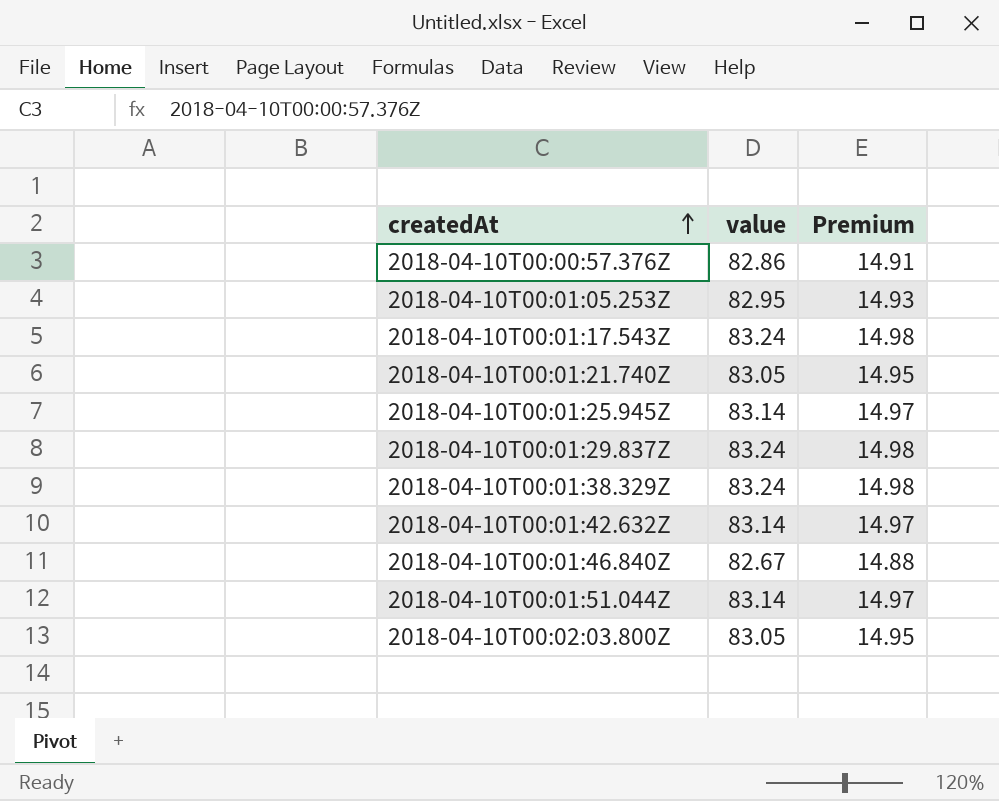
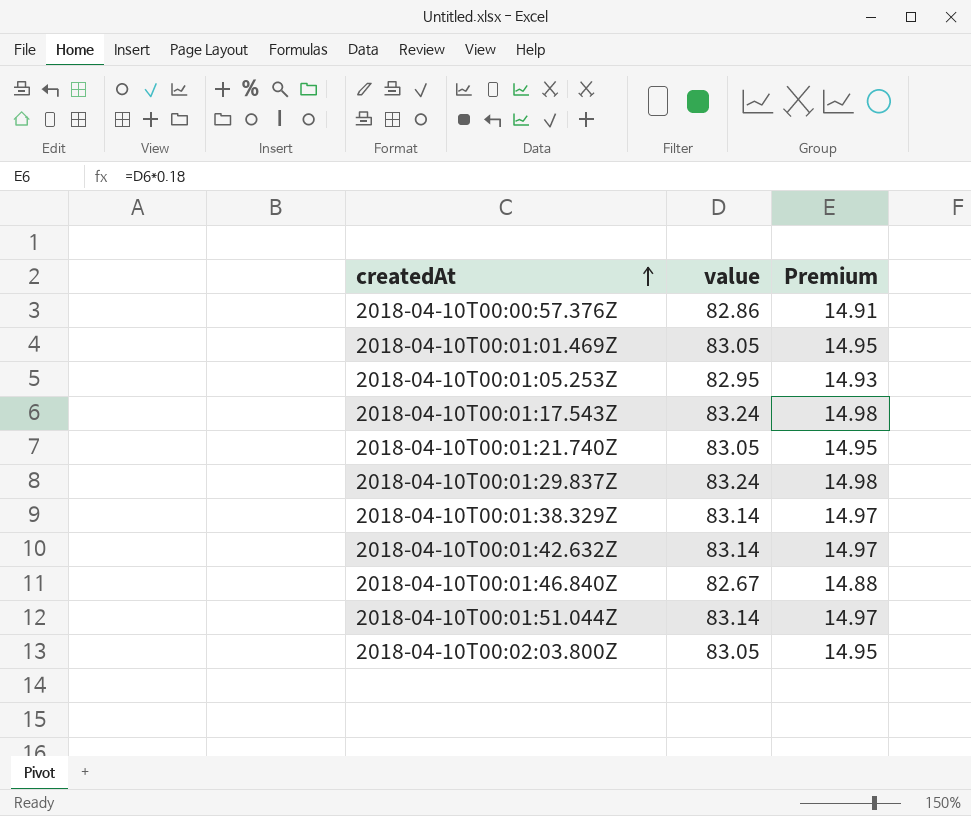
row 2018-04-10T00:01:25.945Z: 83.14 | 14.97 -> none
row 2018-04-10T00:01:01.469Z: none -> 83.05 | 14.95
2018-04-10T00:01:38.329Z | value: 83.24 -> 83.14
2018-04-10T00:01:38.329Z | Premium: 14.98 -> 14.97

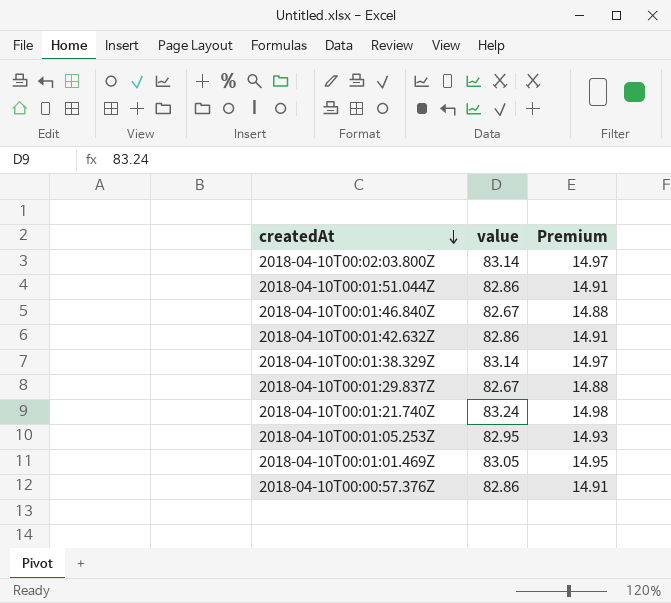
row order: createdAt ascending -> createdAt descending
row 2018-04-10T00:01:17.543Z: 83.24 | 14.98 -> none
2018-04-10T00:02:03.800Z | value: 83.05 -> 83.14
2018-04-10T00:02:03.800Z | Premium: 14.95 -> 14.97
2018-04-10T00:01:51.044Z | value: 83.14 -> 82.86
2018-04-10T00:01:51.044Z | Premium: 14.97 -> 14.91
2018-04-10T00:01:42.632Z | value: 83.14 -> 82.86
2018-04-10T00:01:42.632Z | Premium: 14.97 -> 14.91
2018-04-10T00:01:29.837Z | value: 83.24 -> 82.67
2018-04-10T00:01:29.837Z | Premium: 14.98 -> 14.88
2018-04-10T00:01:21.740Z | value: 83.05 -> 83.24
2018-04-10T00:01:21.740Z | Premium: 14.95 -> 14.98

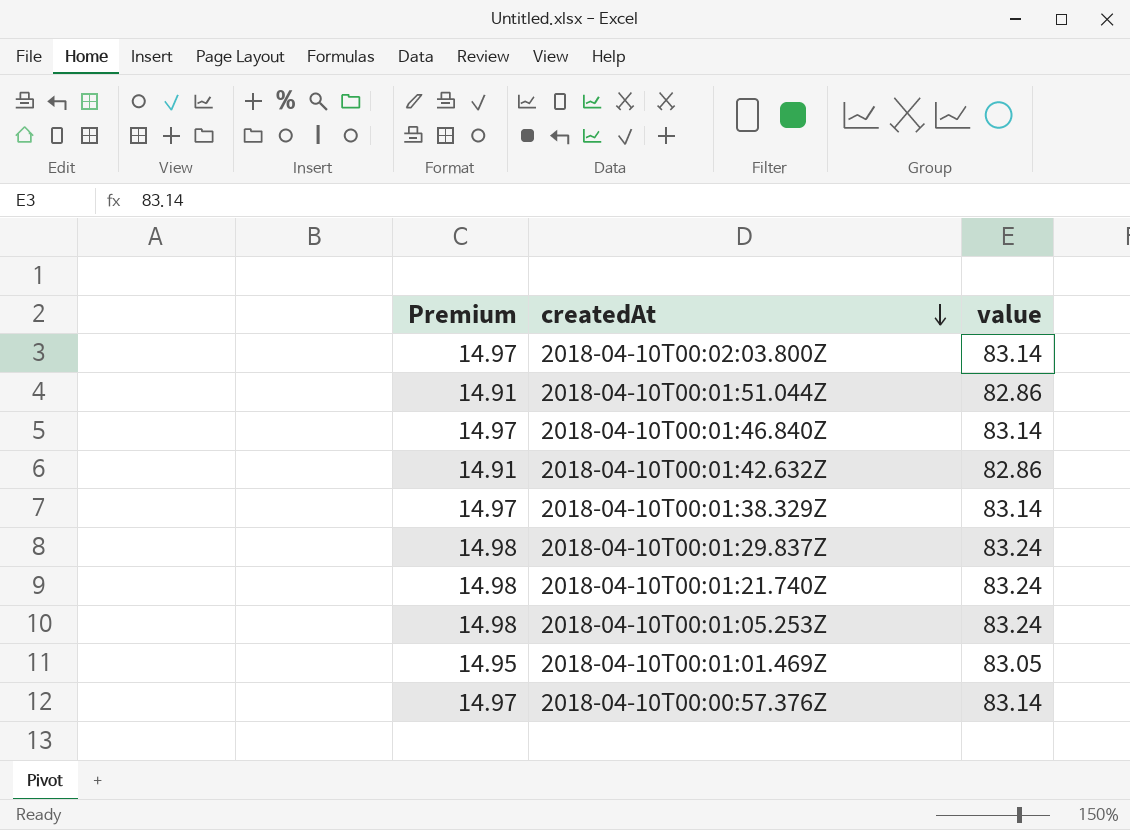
column Premium | position: 3 -> 1
2018-04-10T00:01:46.840Z | Premium: 14.88 -> 14.97
2018-04-10T00:01:46.840Z | value: 82.67 -> 83.14
2018-04-10T00:01:29.837Z | Premium: 14.88 -> 14.98
2018-04-10T00:01:29.837Z | value: 82.67 -> 83.24
2018-04-10T00:01:05.253Z | Premium: 14.93 -> 14.98
2018-04-10T00:01:05.253Z | value: 82.95 -> 83.24
2018-04-10T00:00:57.376Z | Premium: 14.91 -> 14.97
2018-04-10T00:00:57.376Z | value: 82.86 -> 83.14

